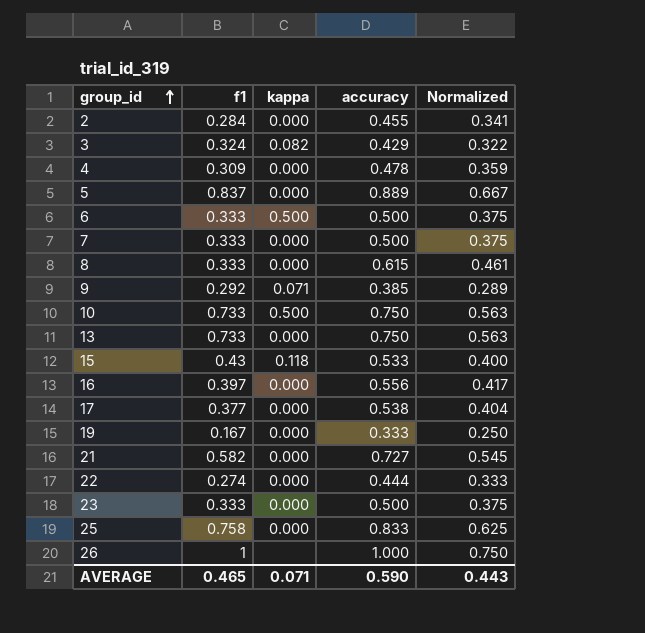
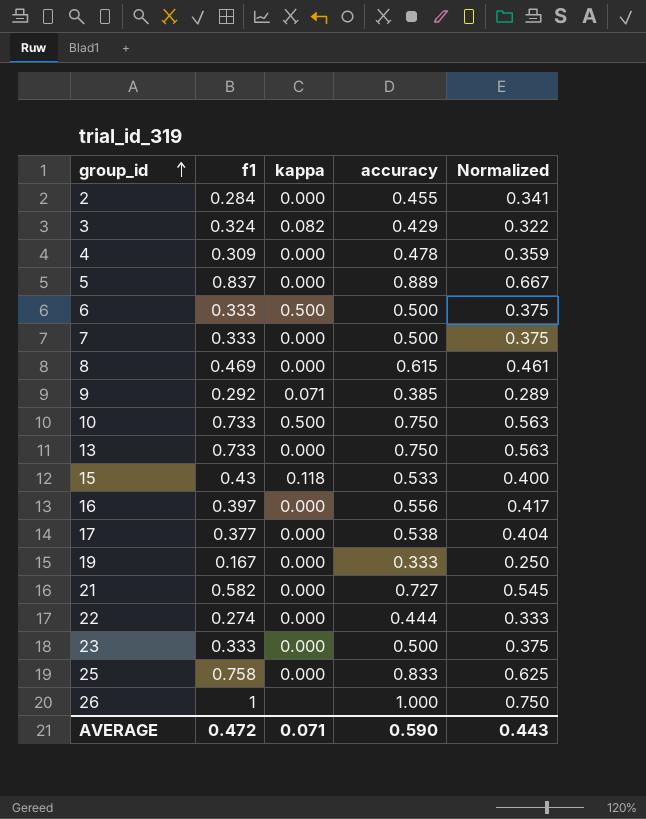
8 | f1: 0.333 -> 0.469
AVERAGE | f1: 0.465 -> 0.472

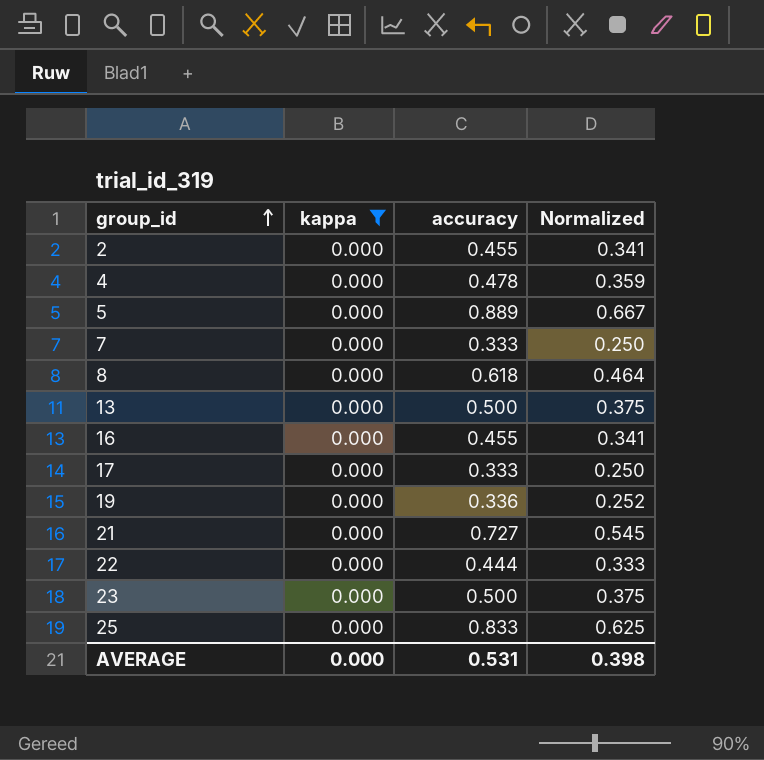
filter: none -> kappa = 0.000
column f1 | position: 2 -> none
7 | accuracy: 0.500 -> 0.333
7 | Normalized: 0.375 -> 0.250
8 | accuracy: 0.615 -> 0.618
8 | Normalized: 0.461 -> 0.464
13 | accuracy: 0.750 -> 0.500
13 | Normalized: 0.563 -> 0.375
16 | accuracy: 0.556 -> 0.455
16 | Normalized: 0.417 -> 0.341
17 | accuracy: 0.538 -> 0.333
17 | Normalized: 0.404 -> 0.250
19 | accuracy: 0.333 -> 0.336
19 | Normalized: 0.250 -> 0.252
AVERAGE | kappa: 0.071 -> 0.000
AVERAGE | accuracy: 0.590 -> 0.531
AVERAGE | Normalized: 0.443 -> 0.398

